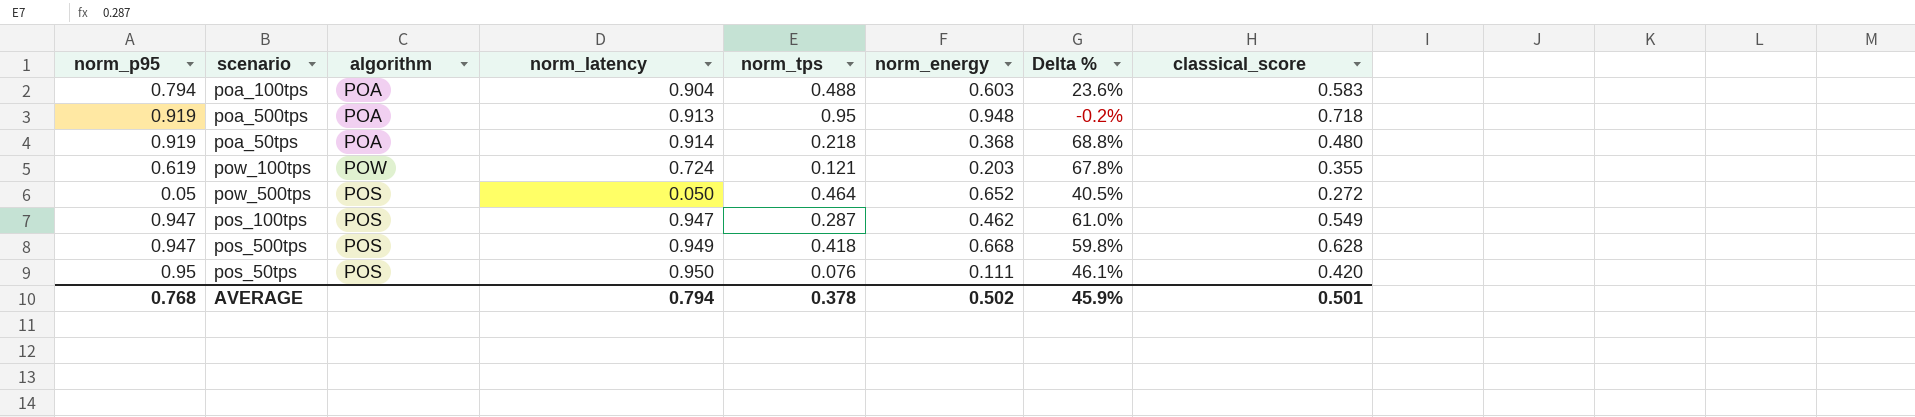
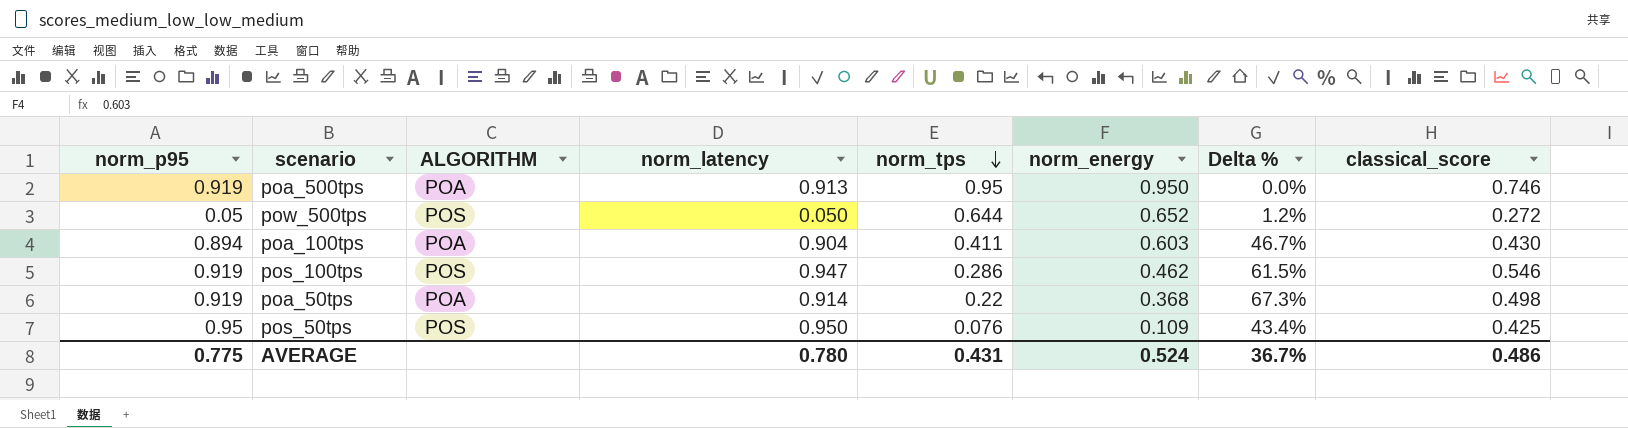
row order: none -> norm_tps descending
column name: algorithm -> ALGORITHM
row pow_100tps: 0.619 | POW | 0.724 | 0.121 | 0.203 | 67.8% | 0.355 -> none
row pos_500tps: 0.947 | POS | 0.949 | 0.418 | 0.668 | 59.8% | 0.628 -> none
poa_500tps | norm_energy: 0.948 -> 0.950
poa_500tps | Delta %: -0.2% -> 0.0%
poa_500tps | classical_score: 0.718 -> 0.746
pow_500tps | norm_tps: 0.464 -> 0.644
pow_500tps | Delta %: 40.5% -> 1.2%
poa_100tps | norm_p95: 0.794 -> 0.894
poa_100tps | norm_tps: 0.488 -> 0.411
poa_100tps | Delta %: 23.6% -> 46.7%
poa_100tps | classical_score: 0.583 -> 0.430
pos_100tps | norm_p95: 0.947 -> 0.919
pos_100tps | norm_tps: 0.287 -> 0.286
pos_100tps | Delta %: 61.0% -> 61.5%
pos_100tps | classical_score: 0.549 -> 0.546
poa_50tps | norm_tps: 0.218 -> 0.22
poa_50tps | Delta %: 68.8% -> 67.3%
poa_50tps | classical_score: 0.480 -> 0.498
pos_50tps | norm_energy: 0.111 -> 0.109
pos_50tps | Delta %: 46.1% -> 43.4%
pos_50tps | classical_score: 0.420 -> 0.425
AVERAGE | norm_p95: 0.768 -> 0.775
AVERAGE | norm_latency: 0.794 -> 0.780
AVERAGE | norm_tps: 0.378 -> 0.431
AVERAGE | norm_energy: 0.502 -> 0.524
AVERAGE | Delta %: 45.9% -> 36.7%
AVERAGE | classical_score: 0.501 -> 0.486

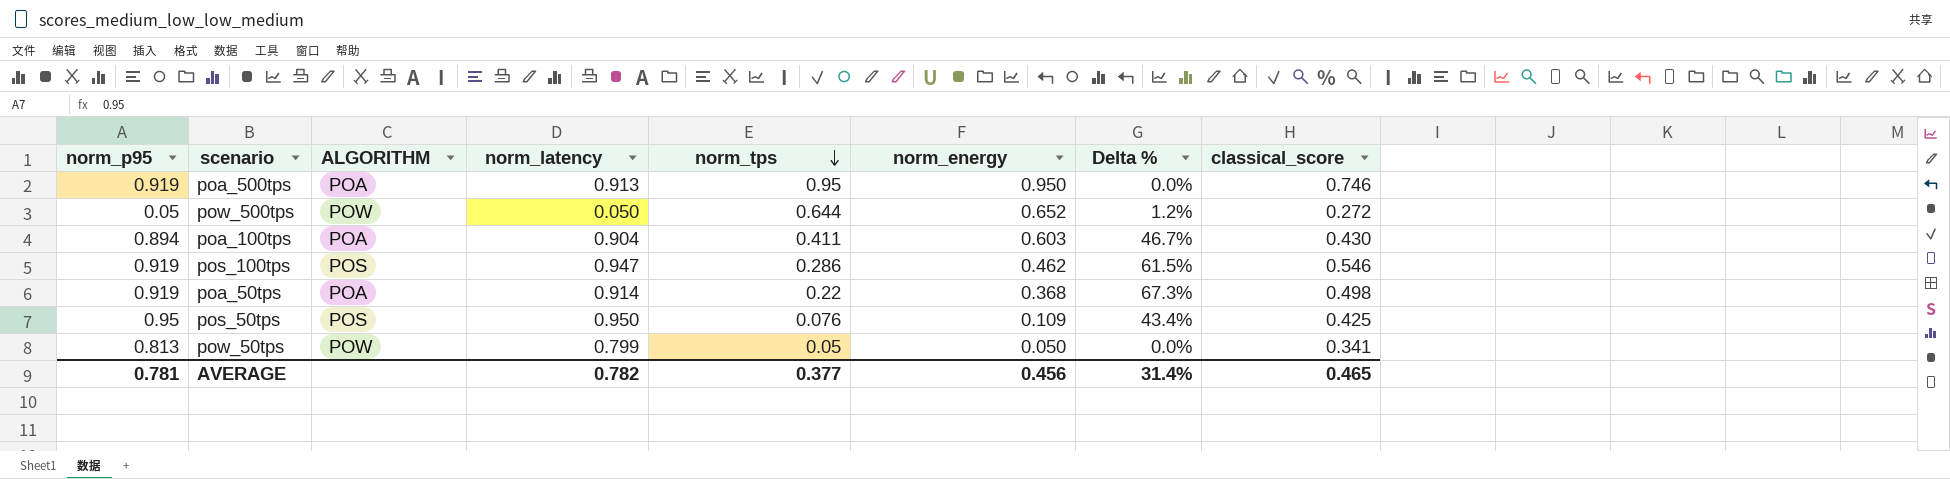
pow_500tps | ALGORITHM: POS -> POW
row pow_50tps: none -> 0.813 | POW | 0.799 | 0.05 | 0.050 | 0.0% | 0.341
AVERAGE | norm_p95: 0.775 -> 0.781
AVERAGE | norm_latency: 0.780 -> 0.782
AVERAGE | norm_tps: 0.431 -> 0.377
AVERAGE | norm_energy: 0.524 -> 0.456
AVERAGE | Delta %: 36.7% -> 31.4%
AVERAGE | classical_score: 0.486 -> 0.465

